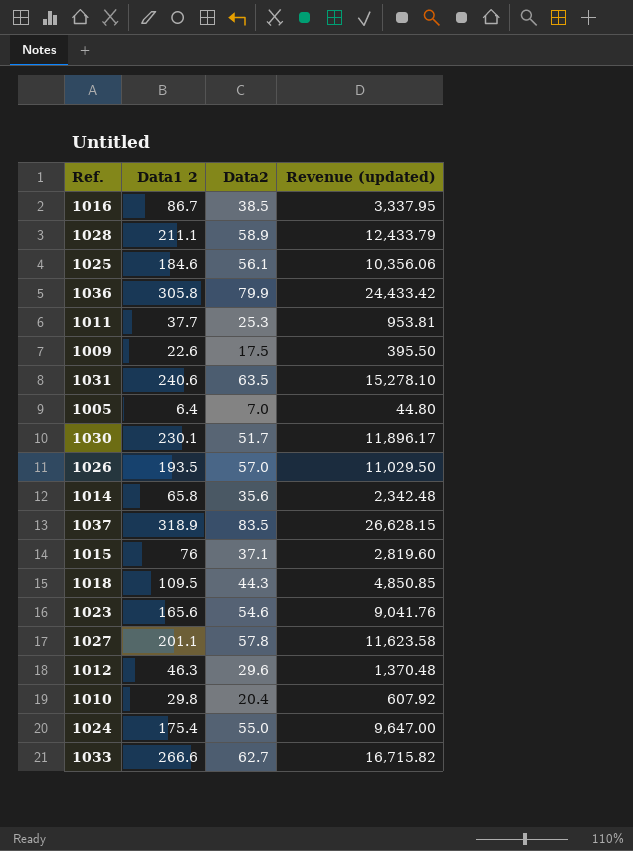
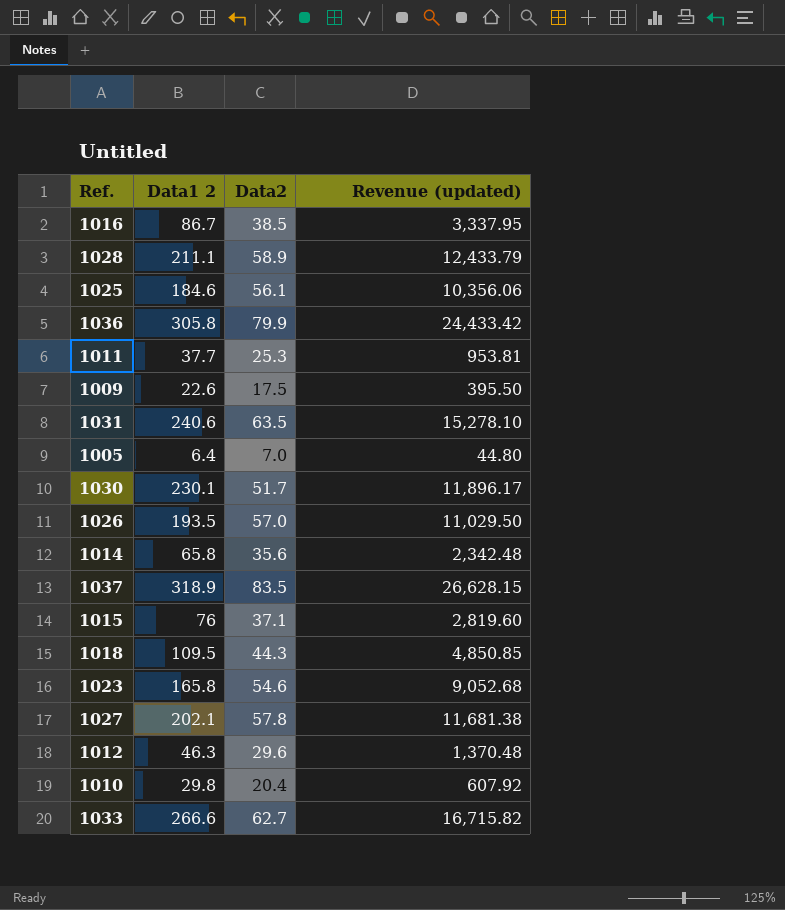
row 1024: 175.4 | 55.0 | 9,647.00 -> none
1023 | Data1 2: 165.6 -> 165.8
1023 | Revenue (updated): 9,041.76 -> 9,052.68
1027 | Data1 2: 201.1 -> 202.1
1027 | Revenue (updated): 11,623.58 -> 11,681.38

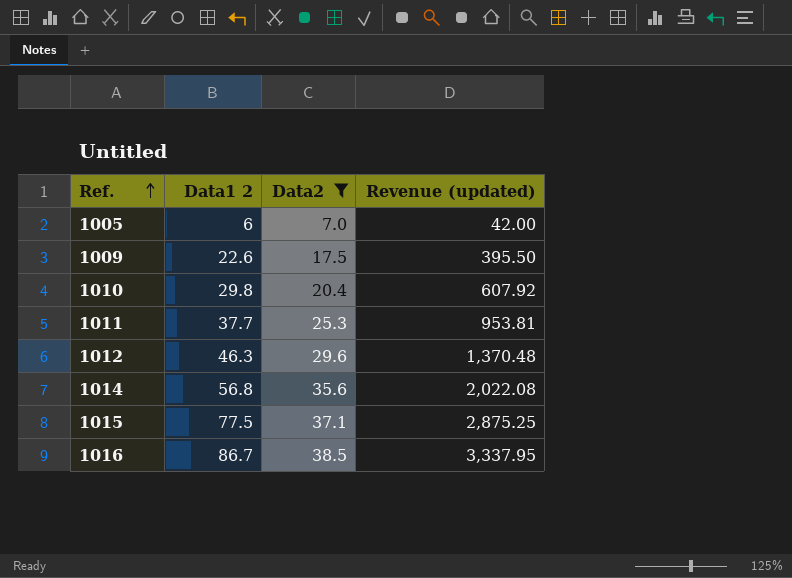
filter: none -> Data2 <= 38.5
row order: none -> Ref. ascending
1005 | Data1 2: 6.4 -> 6
1005 | Revenue (updated): 44.80 -> 42.00
1014 | Data1 2: 65.8 -> 56.8
1014 | Revenue (updated): 2,342.48 -> 2,022.08
1015 | Data1 2: 76 -> 77.5
1015 | Revenue (updated): 2,819.60 -> 2,875.25

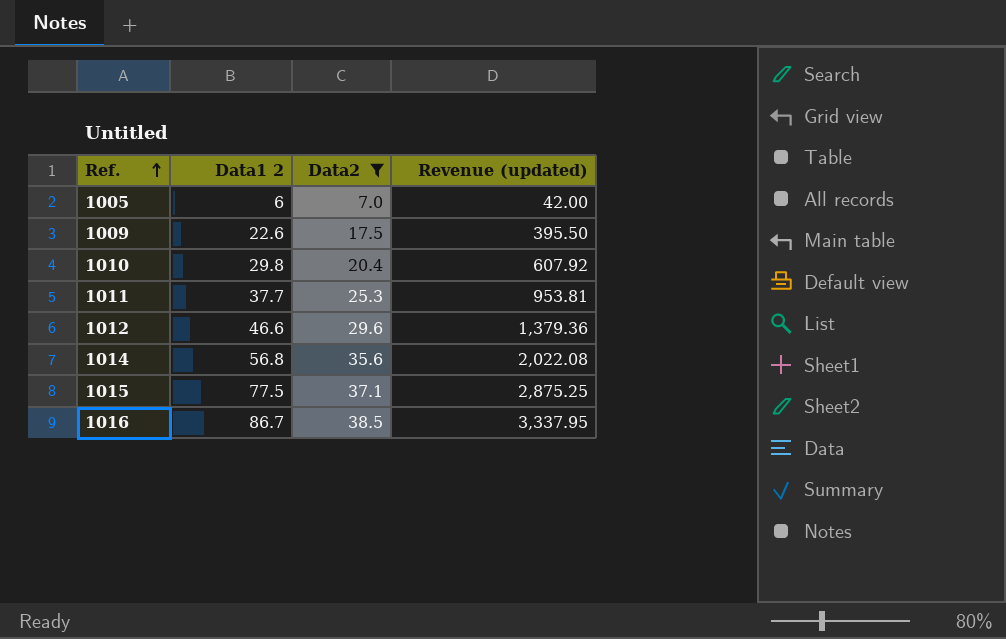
1012 | Data1 2: 46.3 -> 46.6
1012 | Revenue (updated): 1,370.48 -> 1,379.36

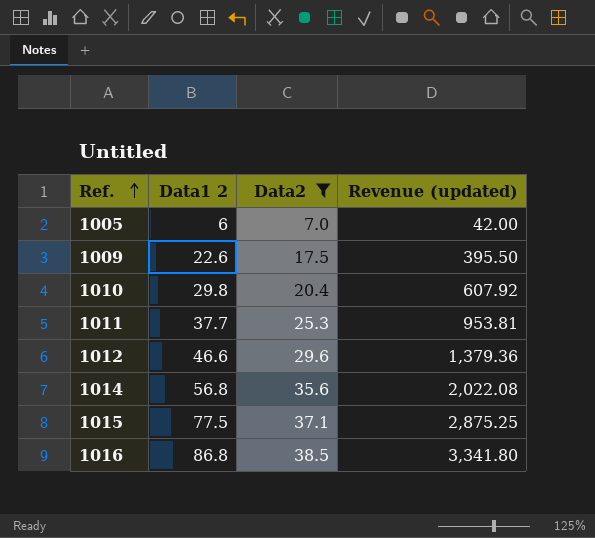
1016 | Data1 2: 86.7 -> 86.8
1016 | Revenue (updated): 3,337.95 -> 3,341.80

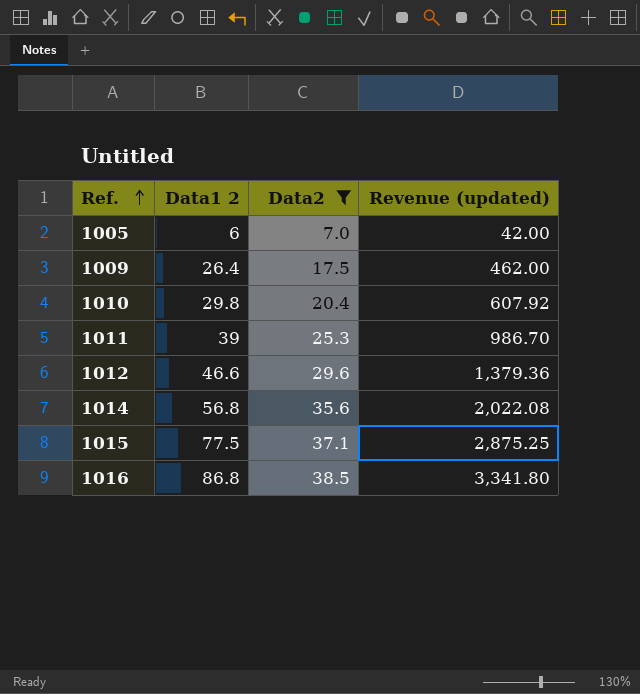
1009 | Data1 2: 22.6 -> 26.4
1009 | Revenue (updated): 395.50 -> 462.00
1011 | Data1 2: 37.7 -> 39
1011 | Revenue (updated): 953.81 -> 986.70

